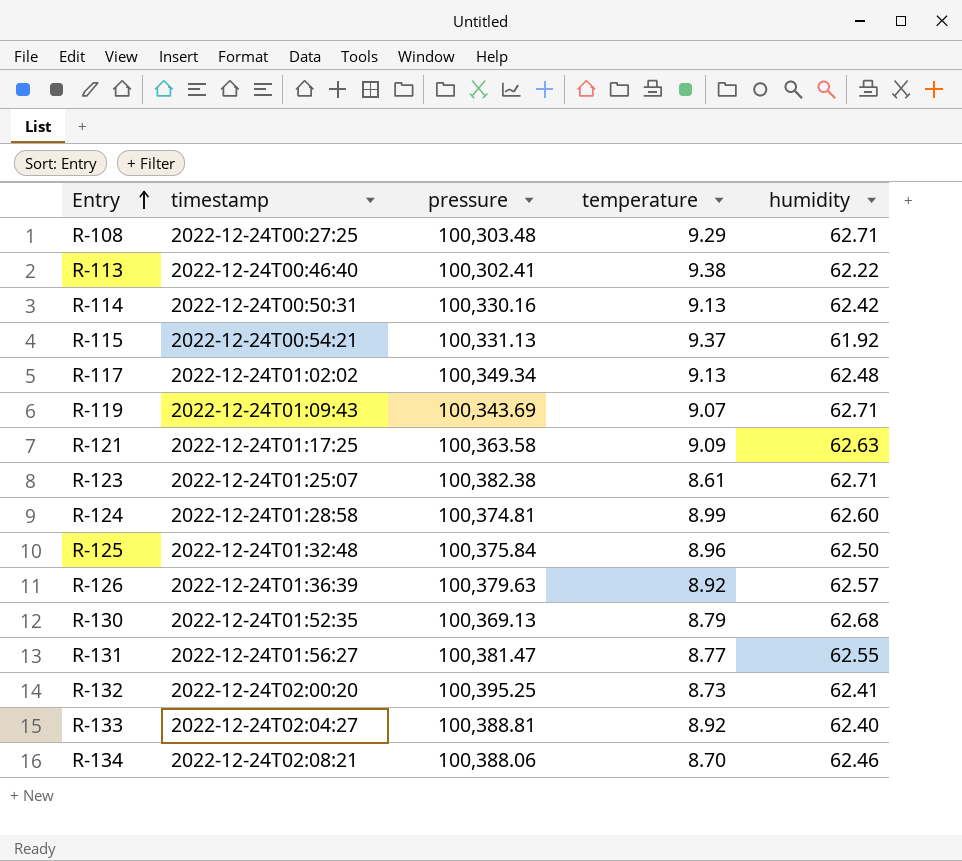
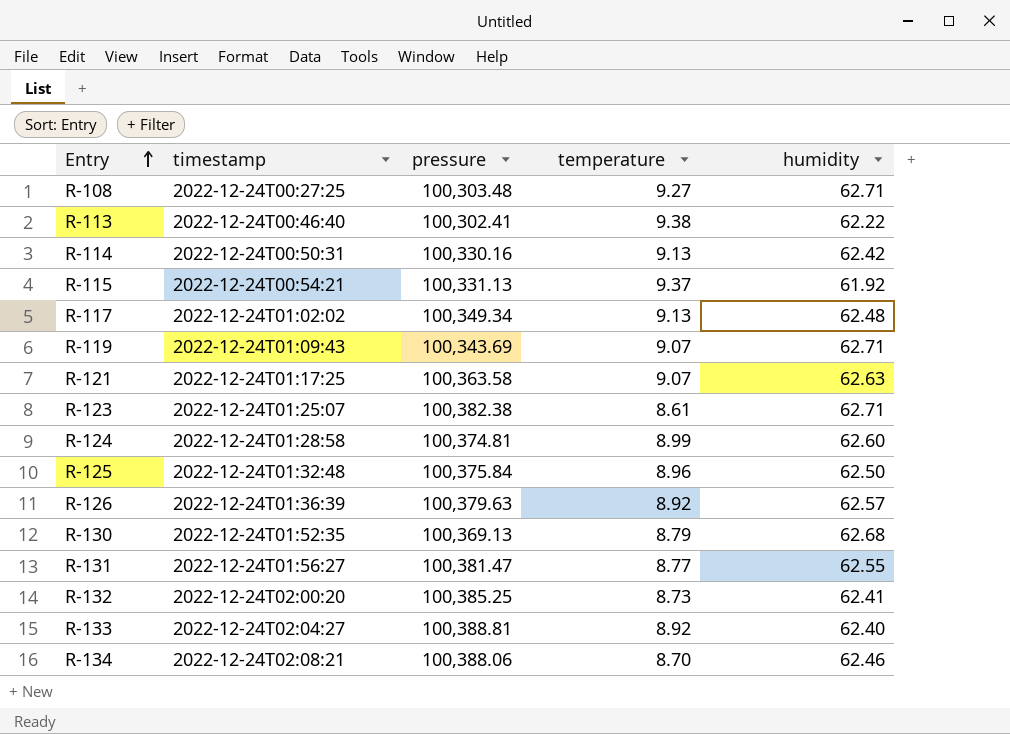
R-108 | temperature: 9.29 -> 9.27
R-121 | temperature: 9.09 -> 9.07
R-132 | pressure: 100,395.25 -> 100,385.25

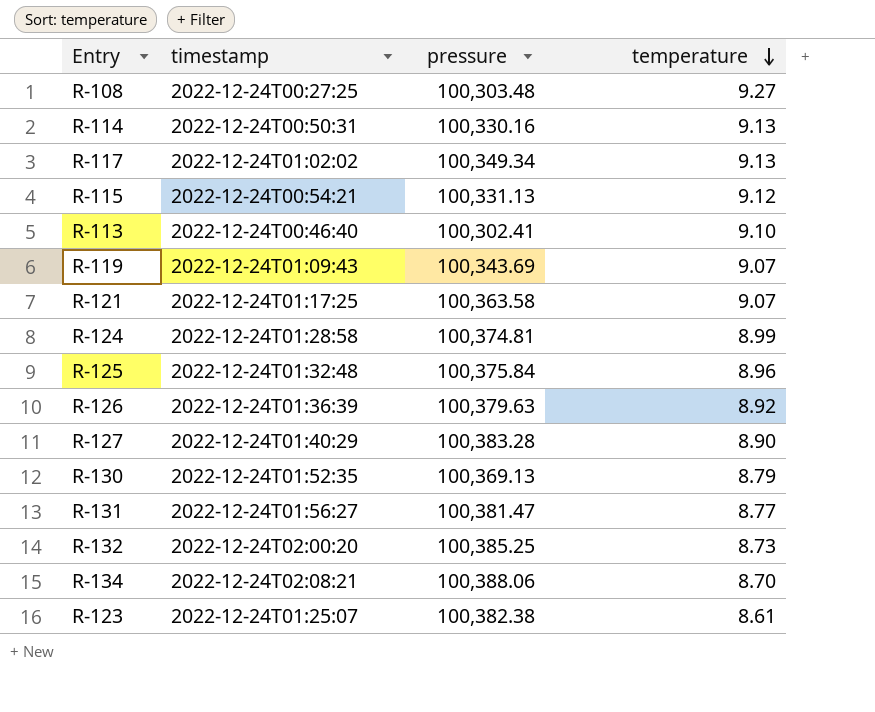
row order: Entry ascending -> temperature descending
column humidity | position: 5 -> none
row R-133: 2022-12-24T02:04:27 | 100,388.81 | 8.92 | 62.40 -> none
R-115 | temperature: 9.37 -> 9.12
R-113 | temperature: 9.38 -> 9.10
row R-127: none -> 2022-12-24T01:40:29 | 100,383.28 | 8.90

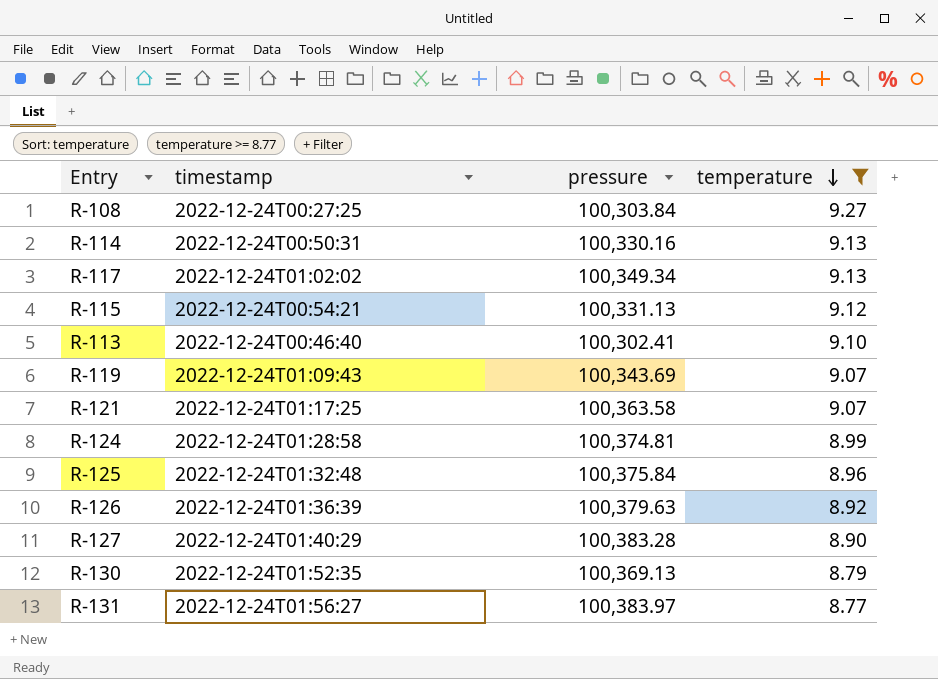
filter: none -> temperature >= 8.77
R-108 | pressure: 100,303.48 -> 100,303.84
R-131 | pressure: 100,381.47 -> 100,383.97

